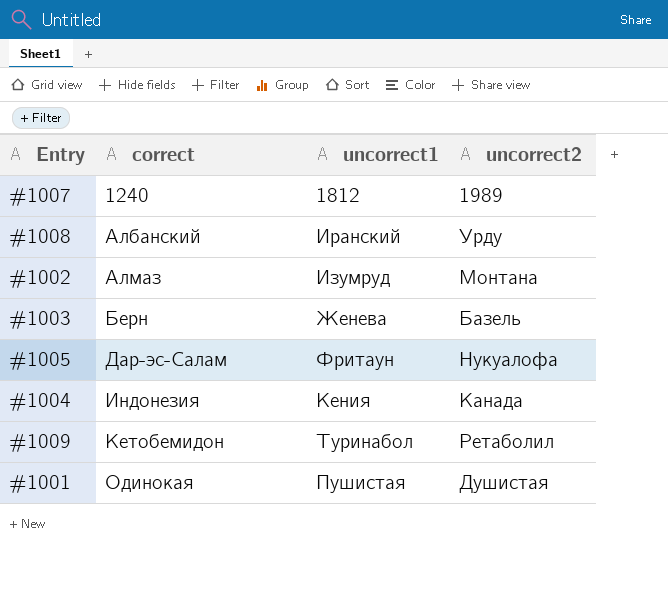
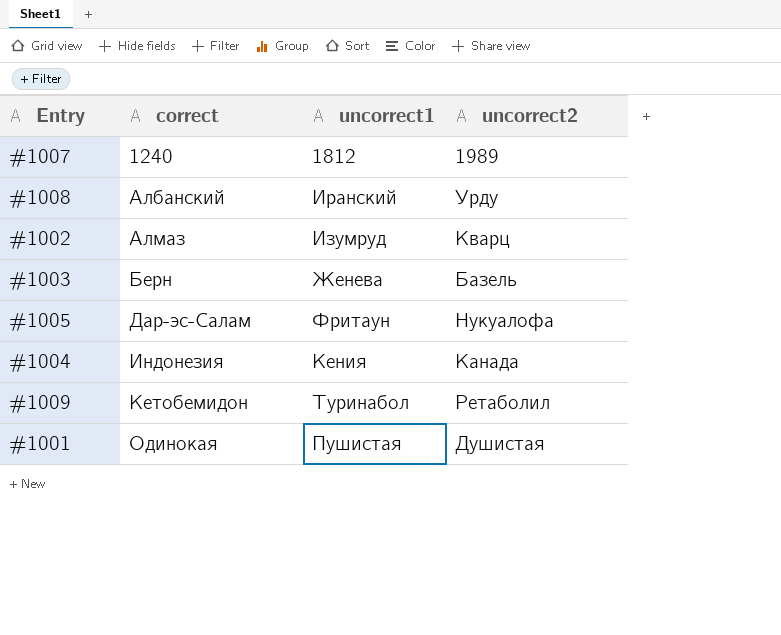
#1002 | uncorrect2: Монтана -> Кварц

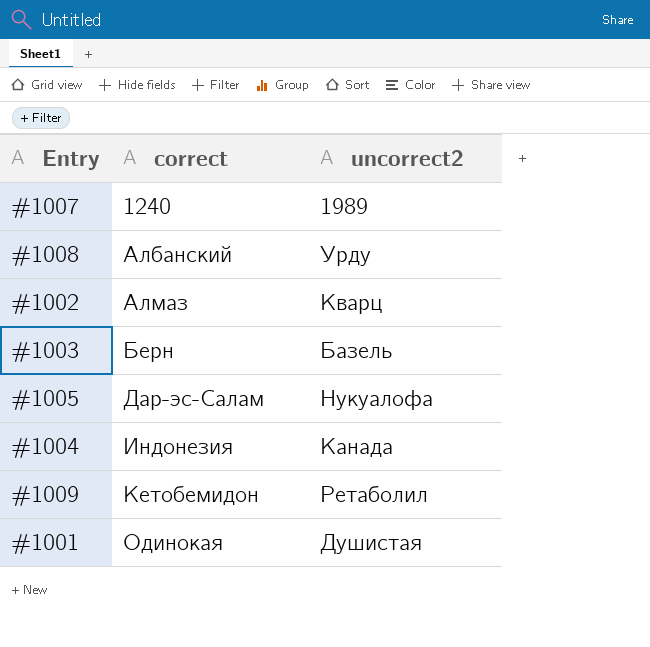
column uncorrect1 | position: 3 -> none

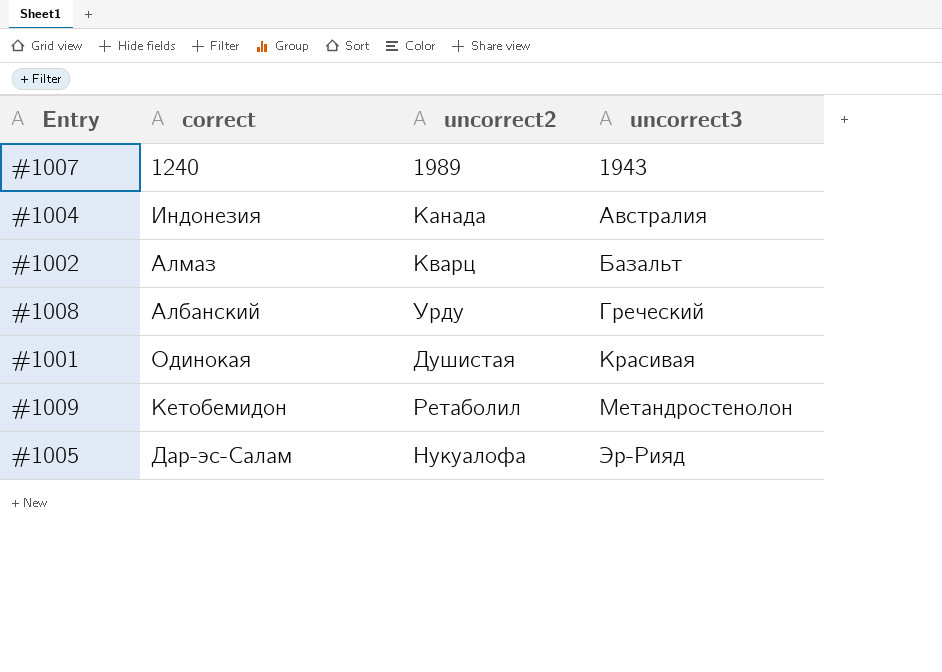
row order: correct ascending -> uncorrect3 ascending
column uncorrect3 | position: none -> 4
row #1003: Берн | Базель -> none

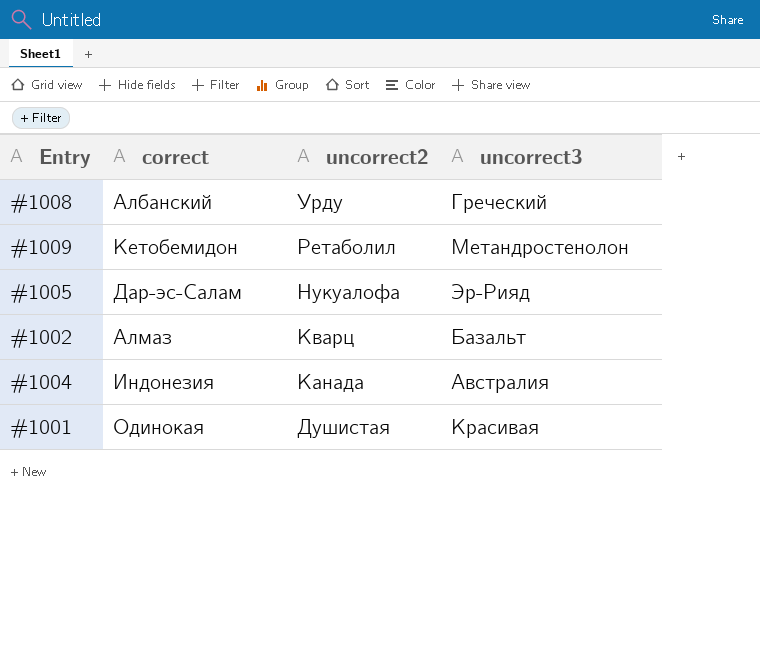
row order: uncorrect3 ascending -> uncorrect2 descending
row #1007: 1240 | 1989 | 1943 -> none

